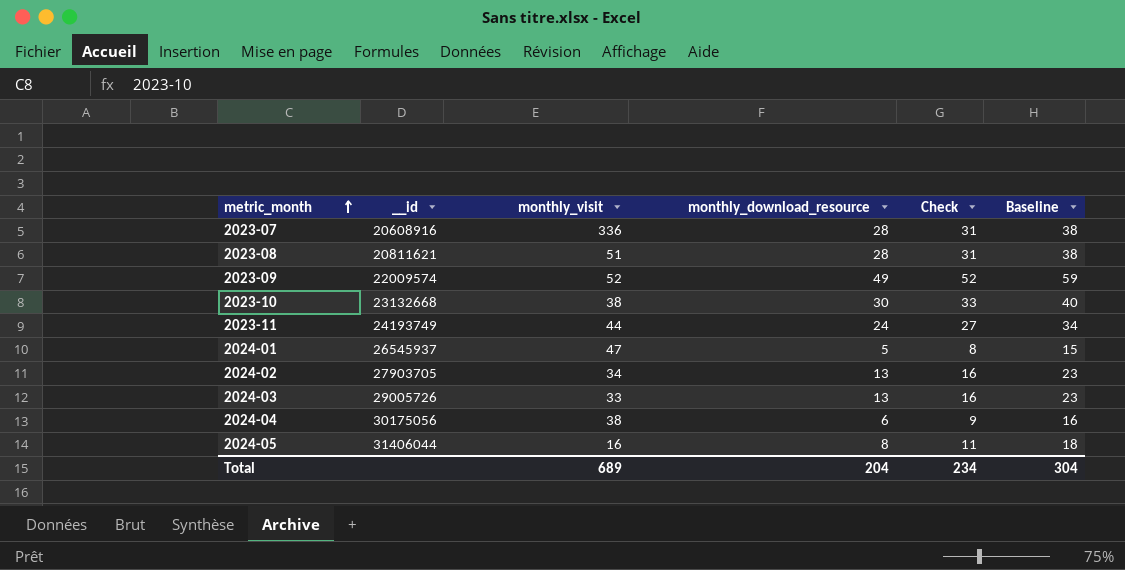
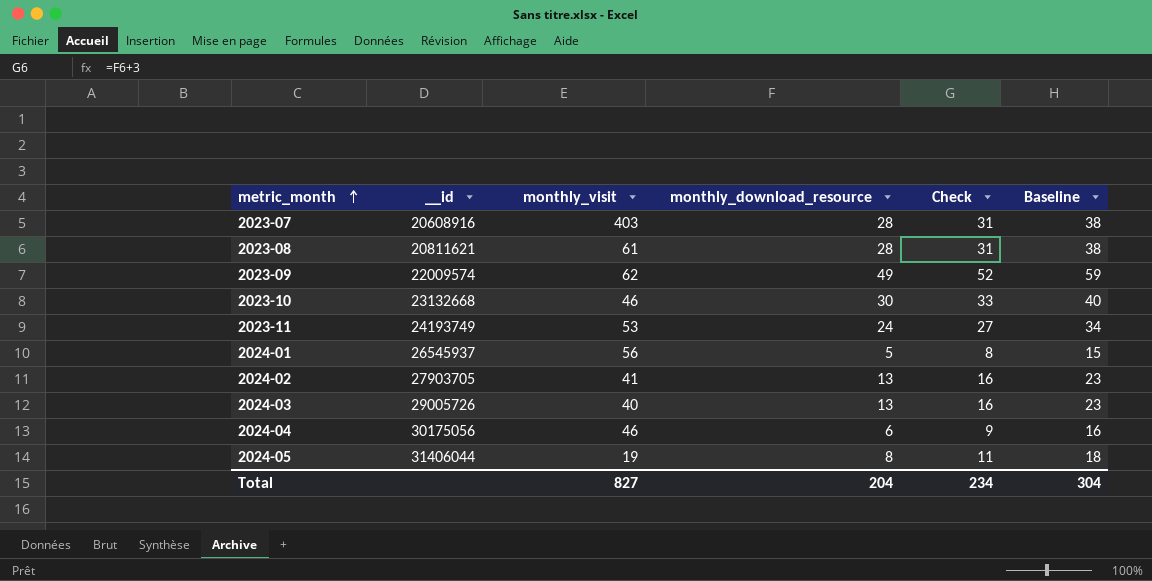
2023-07 | monthly_visit: 336 -> 403
2023-08 | monthly_visit: 51 -> 61
2023-09 | monthly_visit: 52 -> 62
2023-10 | monthly_visit: 38 -> 46
2023-11 | monthly_visit: 44 -> 53
2024-01 | monthly_visit: 47 -> 56
2024-02 | monthly_visit: 34 -> 41
2024-03 | monthly_visit: 33 -> 40
2024-04 | monthly_visit: 38 -> 46
2024-05 | monthly_visit: 16 -> 19
Total | monthly_visit: 689 -> 827

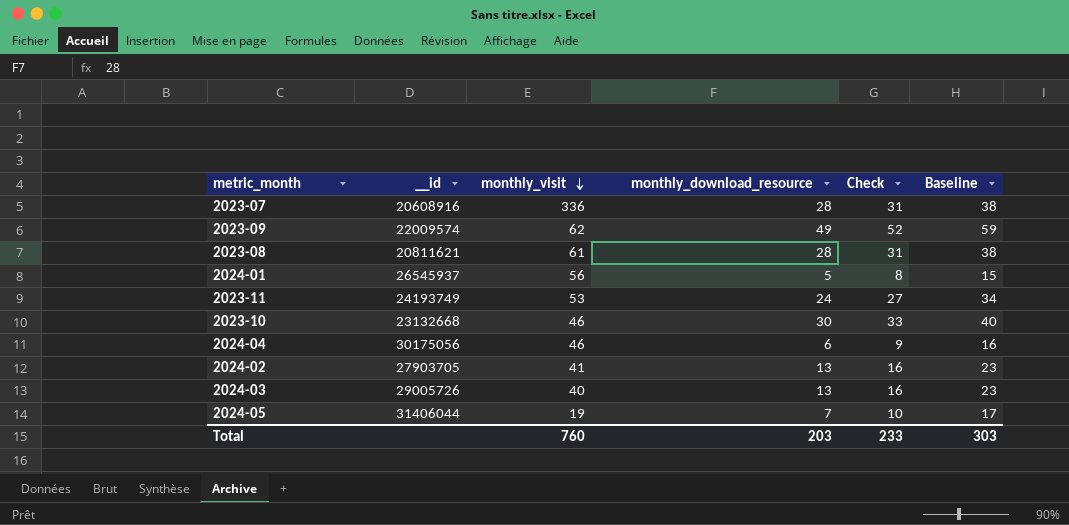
row order: metric_month ascending -> monthly_visit descending
2023-07 | monthly_visit: 403 -> 336
2024-05 | monthly_download_resource: 8 -> 7
2024-05 | Check: 11 -> 10
2024-05 | Baseline: 18 -> 17
Total | monthly_visit: 827 -> 760
Total | monthly_download_resource: 204 -> 203
Total | Check: 234 -> 233
Total | Baseline: 304 -> 303

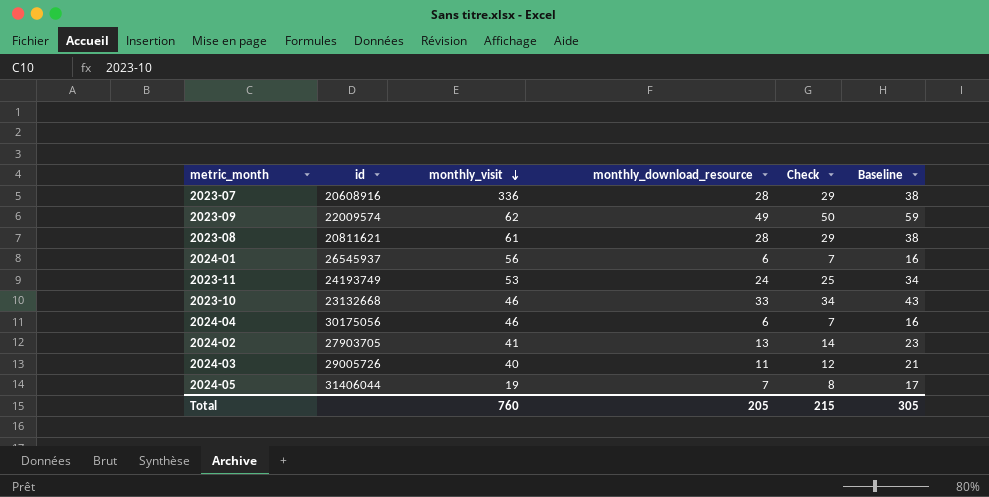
column name: __id -> id
column Check | formula: [monthly_download_resource] + 3 -> [monthly_download_resource] + 1
2024-01 | monthly_download_resource: 5 -> 6
2024-01 | Baseline: 15 -> 16
2023-10 | monthly_download_resource: 30 -> 33
2023-10 | Baseline: 40 -> 43
2024-03 | monthly_download_resource: 13 -> 11
2024-03 | Baseline: 23 -> 21
Total | monthly_download_resource: 203 -> 205
Total | Check: 233 -> 215
Total | Baseline: 303 -> 305

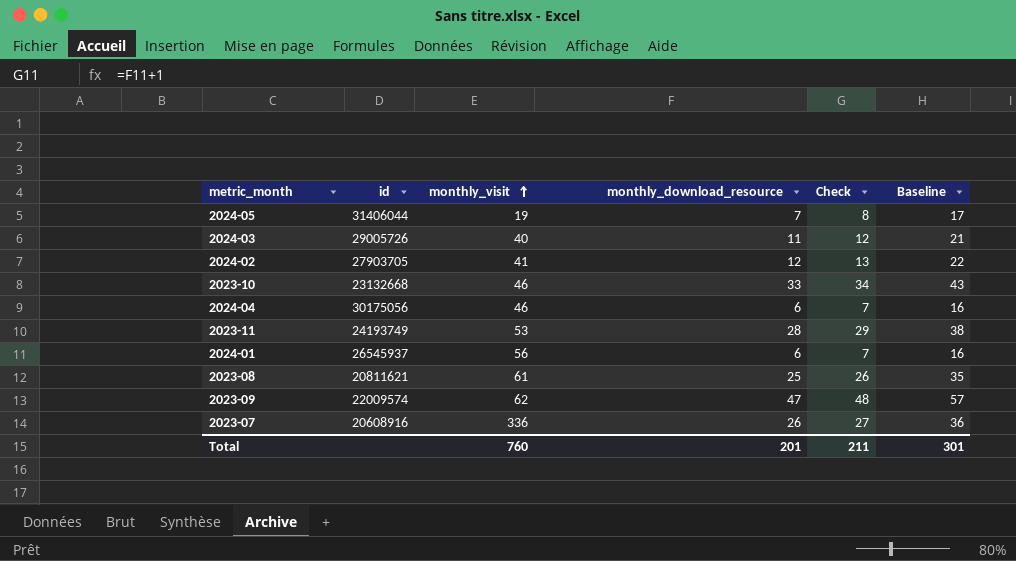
row order: monthly_visit descending -> monthly_visit ascending
2024-02 | monthly_download_resource: 13 -> 12
2024-02 | Check: 14 -> 13
2024-02 | Baseline: 23 -> 22
2023-11 | monthly_download_resource: 24 -> 28
2023-11 | Check: 25 -> 29
2023-11 | Baseline: 34 -> 38
2023-08 | monthly_download_resource: 28 -> 25
2023-08 | Check: 29 -> 26
2023-08 | Baseline: 38 -> 35
2023-09 | monthly_download_resource: 49 -> 47
2023-09 | Check: 50 -> 48
2023-09 | Baseline: 59 -> 57
2023-07 | monthly_download_resource: 28 -> 26
2023-07 | Check: 29 -> 27
2023-07 | Baseline: 38 -> 36
Total | monthly_download_resource: 205 -> 201
Total | Check: 215 -> 211
Total | Baseline: 305 -> 301

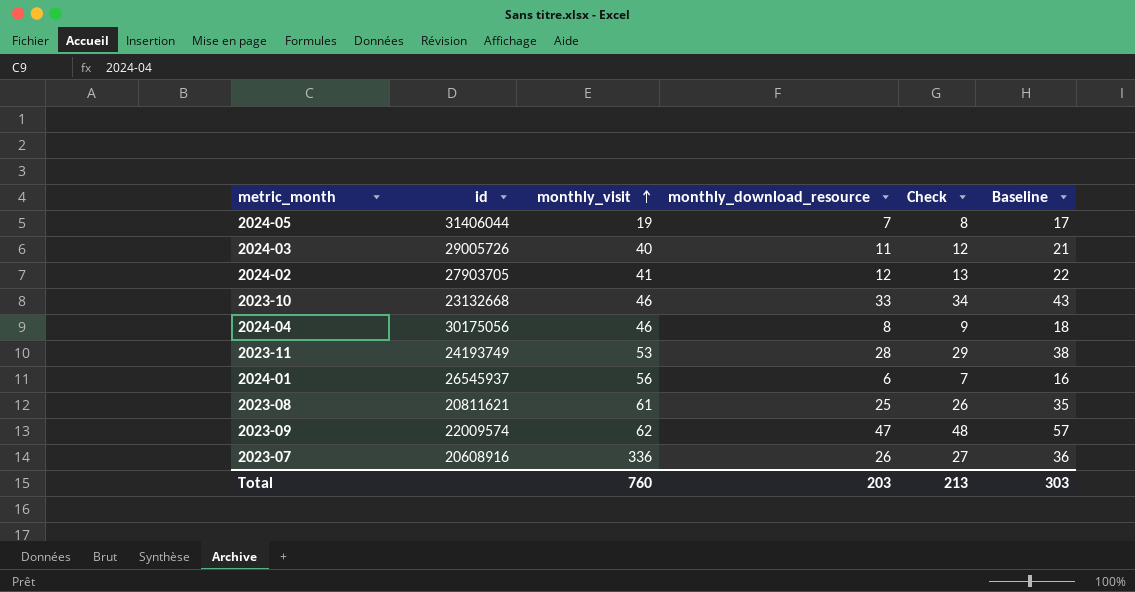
2024-04 | monthly_download_resource: 6 -> 8
2024-04 | Check: 7 -> 9
2024-04 | Baseline: 16 -> 18
Total | monthly_download_resource: 201 -> 203
Total | Check: 211 -> 213
Total | Baseline: 301 -> 303

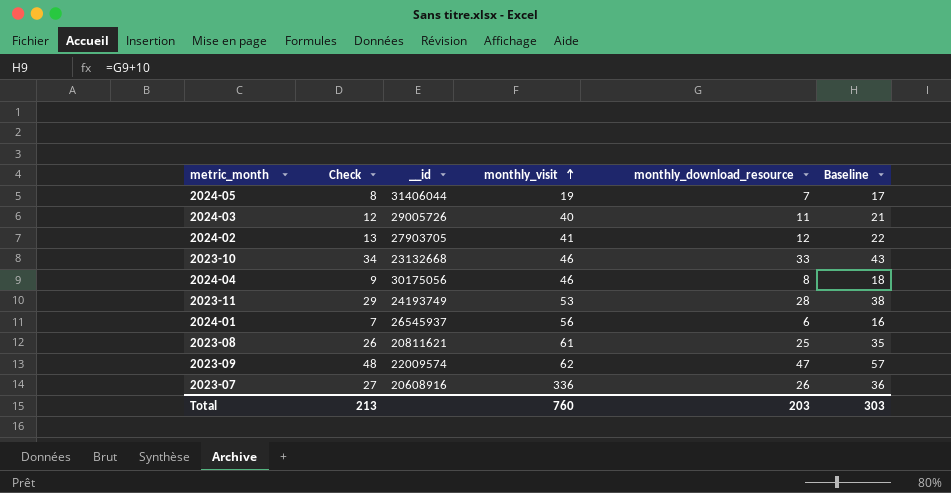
column Check | position: 5 -> 2
column name: id -> __id

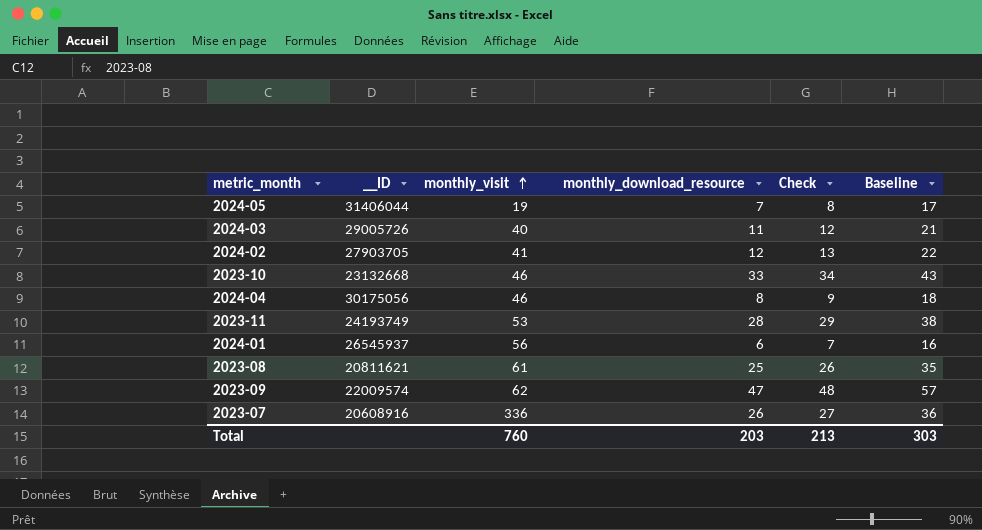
column name: __id -> __ID
column Check | position: 2 -> 5

